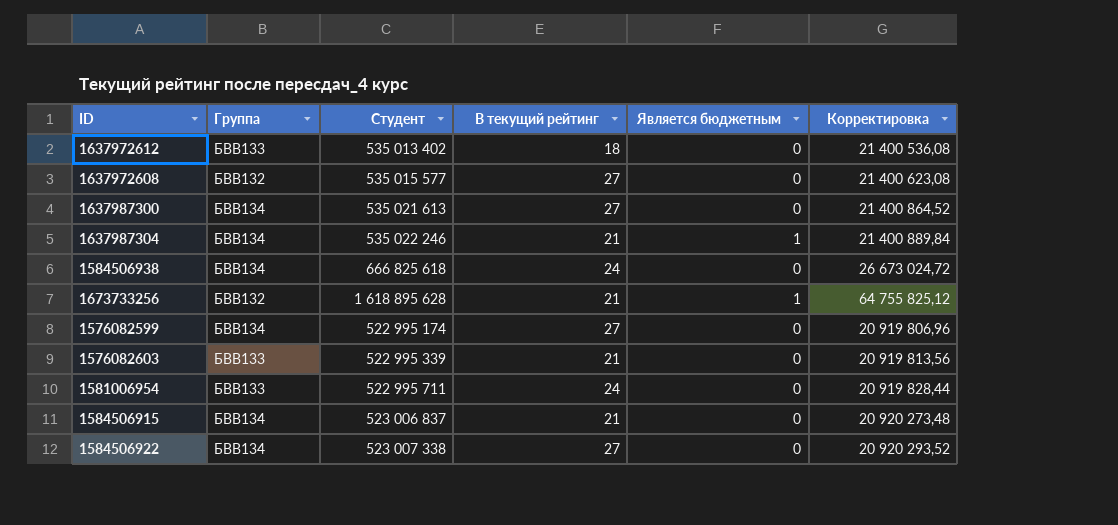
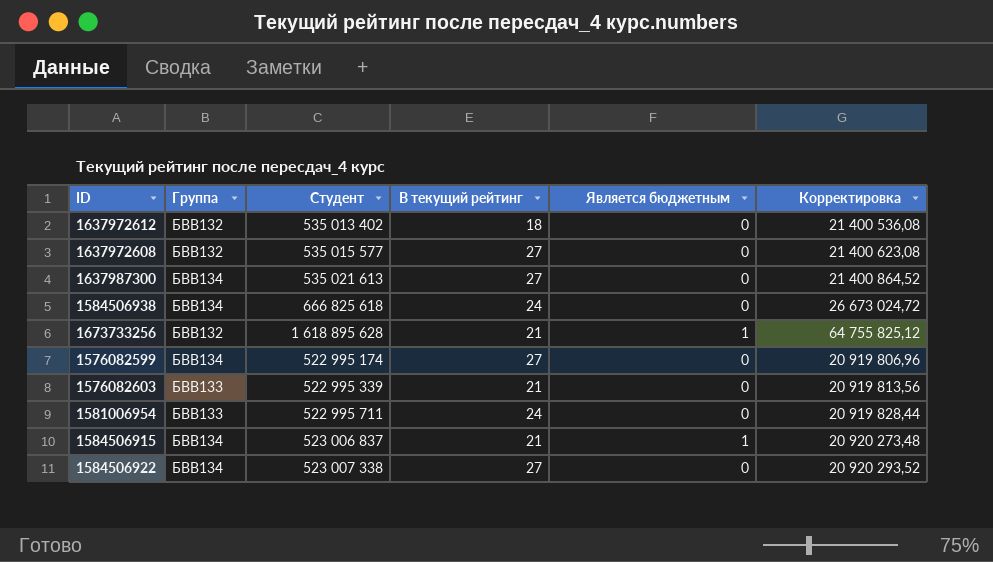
row 1637987304: БВВ134 | 535 022 246 | 21 | 1 | 21 400 889,84 -> none
1637972612 | Группа: БВВ133 -> БВВ132
1584506915 | Является бюджетным: 0 -> 1

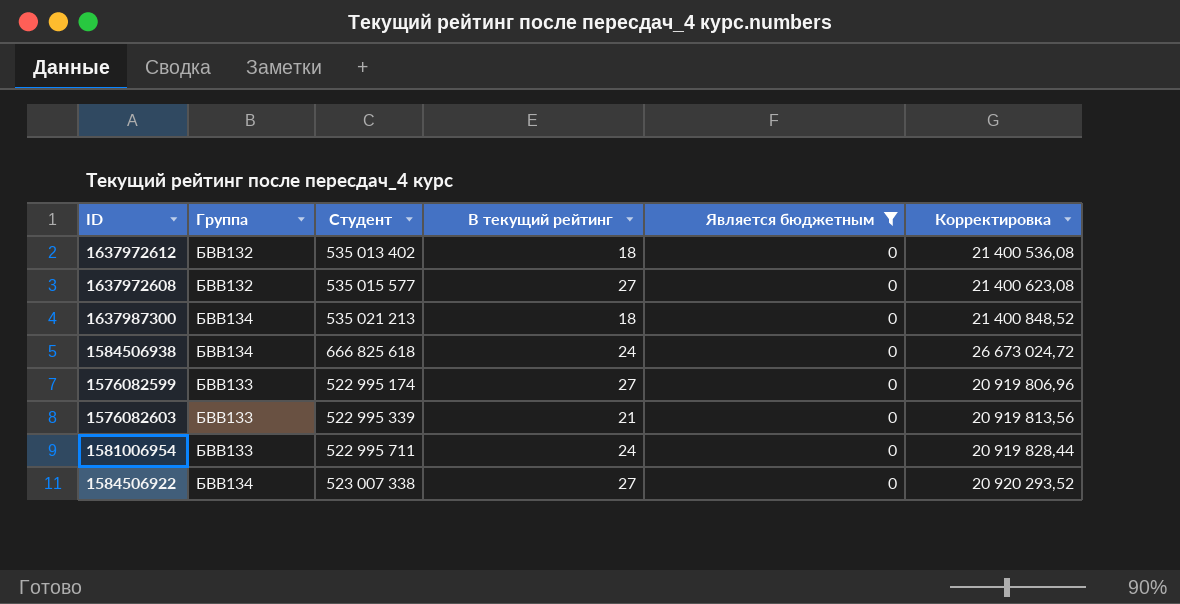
filter: none -> Является бюджетным = 0
1637987300 | Студент: 535 021 613 -> 535 021 213
1637987300 | В текущий рейтинг: 27 -> 18
1637987300 | Корректировка: 21 400 864,52 -> 21 400 848,52
1576082599 | Группа: БВВ134 -> БВВ133

